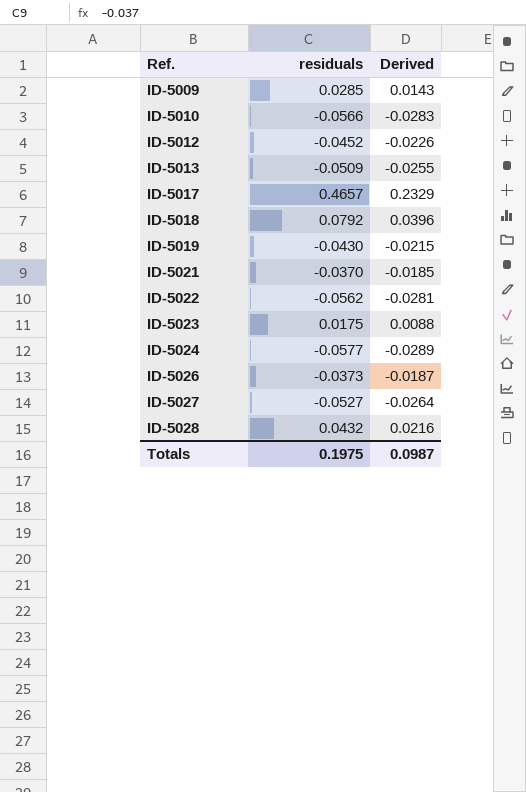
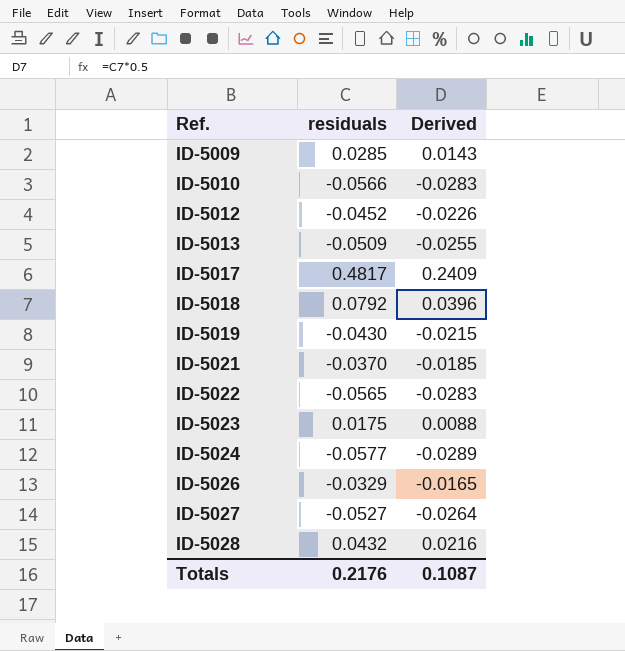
ID-5017 | residuals: 0.4657 -> 0.4817
ID-5017 | Derived: 0.2329 -> 0.2409
ID-5022 | residuals: -0.0562 -> -0.0565
ID-5022 | Derived: -0.0281 -> -0.0283
ID-5026 | residuals: -0.0373 -> -0.0329
ID-5026 | Derived: -0.0187 -> -0.0165
Totals | residuals: 0.1975 -> 0.2176
Totals | Derived: 0.0987 -> 0.1087

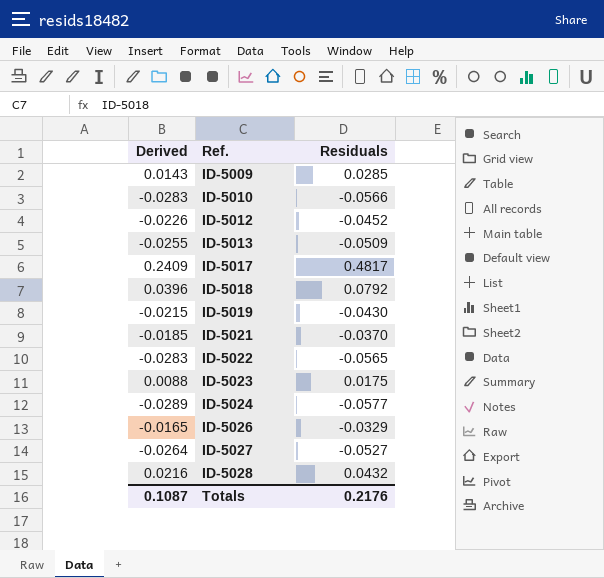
column Derived | position: 3 -> 1
column name: residuals -> Residuals

